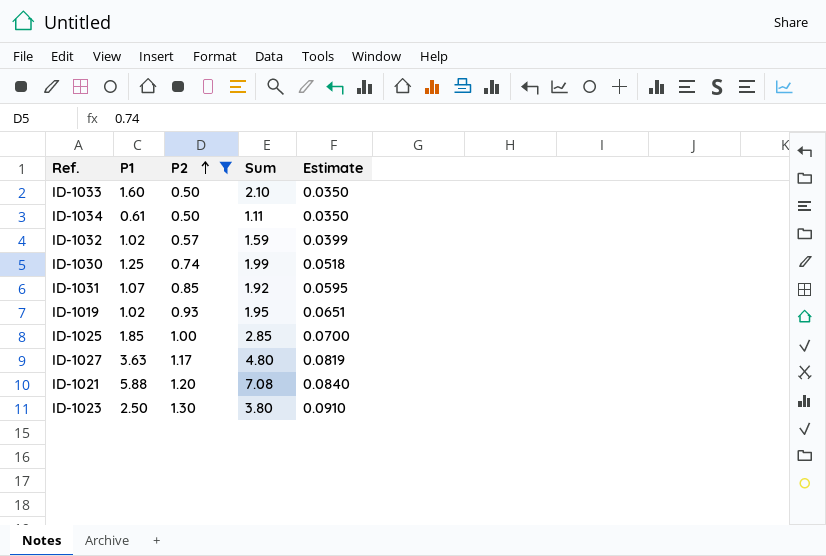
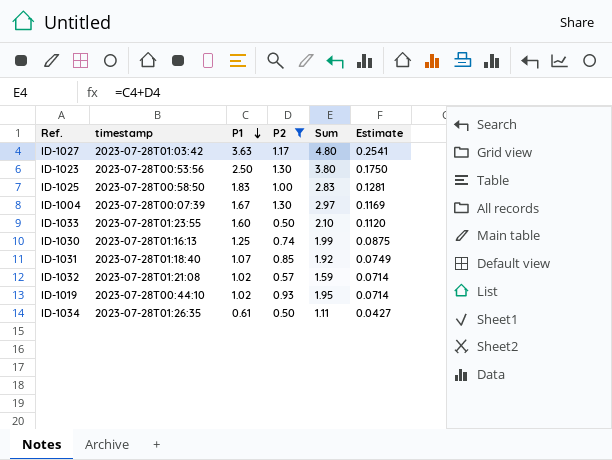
row order: P2 ascending -> P1 descending
column timestamp | position: none -> 2
column Estimate | formula: [P2] * 0.07 -> [P1] * 0.07
row ID-1021: 5.88 | 1.20 | 7.08 | 0.0840 -> none
ID-1025 | P1: 1.85 -> 1.83
ID-1025 | Sum: 2.85 -> 2.83
row ID-1004: none -> 2023-07-28T00:07:39 | 1.67 | 1.30 | 2.97 | 0.1169

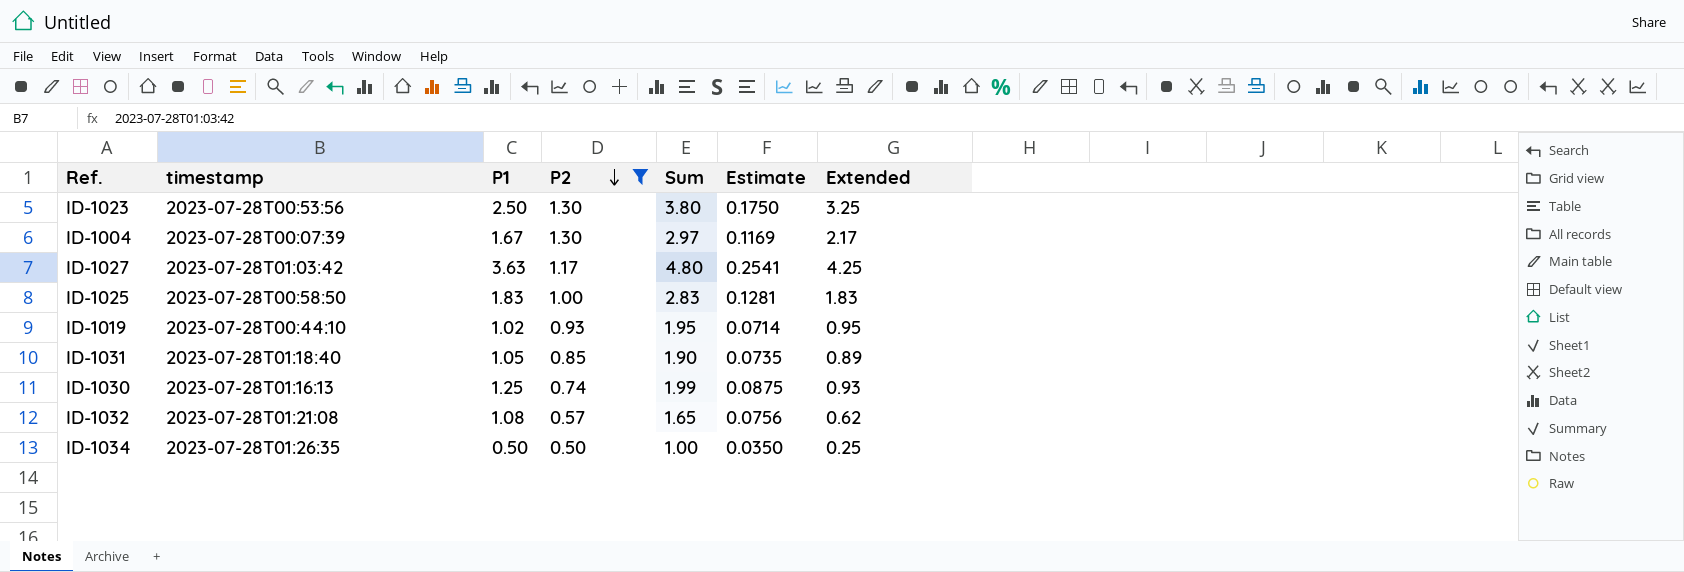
row order: P1 descending -> P2 descending
column Extended | formula: none -> [P1] * [P2]
row ID-1033: 2023-07-28T01:23:55 | 1.60 | 0.50 | 2.10 | 0.1120 -> none
ID-1031 | P1: 1.07 -> 1.05
ID-1031 | Sum: 1.92 -> 1.90
ID-1031 | Estimate: 0.0749 -> 0.0735
ID-1032 | P1: 1.02 -> 1.08
ID-1032 | Sum: 1.59 -> 1.65
ID-1032 | Estimate: 0.0714 -> 0.0756
ID-1034 | P1: 0.61 -> 0.50
ID-1034 | Sum: 1.11 -> 1.00
ID-1034 | Estimate: 0.0427 -> 0.0350

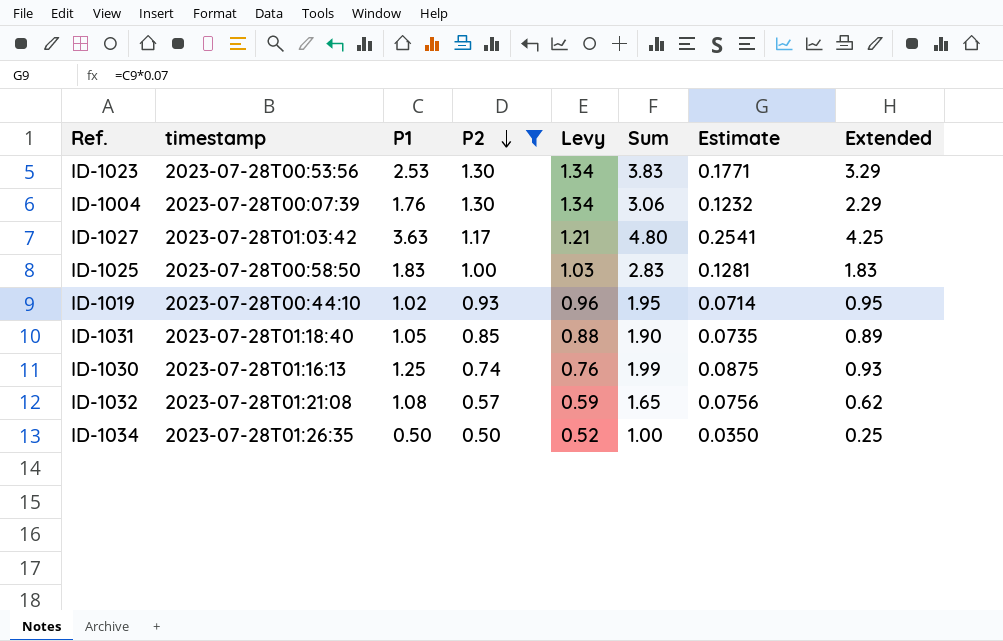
column Levy | formula: none -> [P2] * 1.03
ID-1023 | P1: 2.50 -> 2.53
ID-1023 | Sum: 3.80 -> 3.83
ID-1023 | Estimate: 0.1750 -> 0.1771
ID-1023 | Extended: 3.25 -> 3.29
ID-1004 | P1: 1.67 -> 1.76
ID-1004 | Sum: 2.97 -> 3.06
ID-1004 | Estimate: 0.1169 -> 0.1232
ID-1004 | Extended: 2.17 -> 2.29

